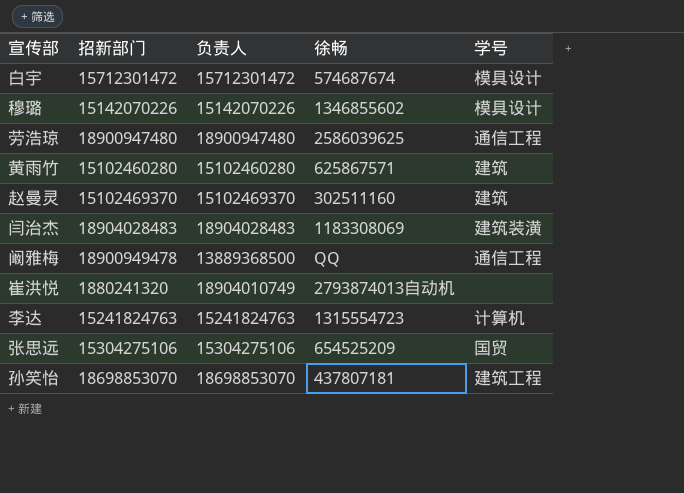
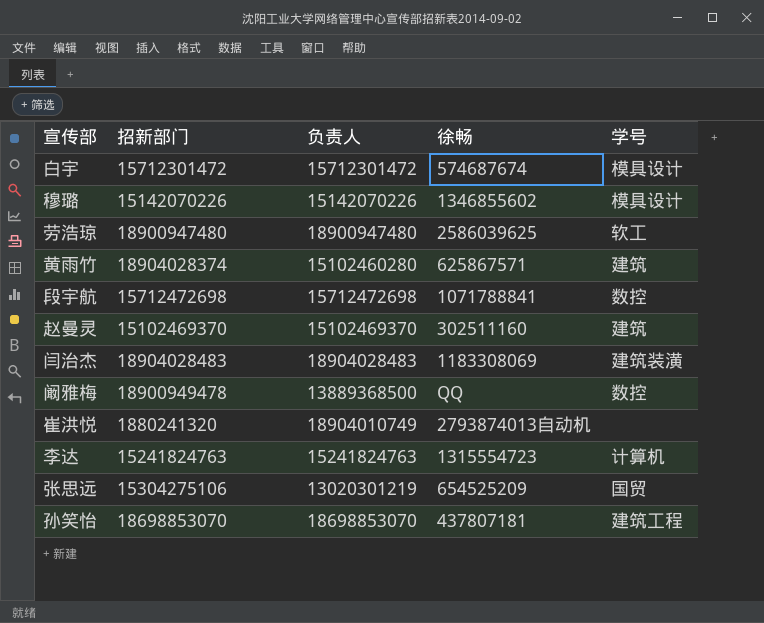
劳浩琼 | 学号: 通信工程 -> 软工
黄雨竹 | 招新部门: 15102460280 -> 18904028374
row 段宇航: none -> 15712472698 | 15712472698 | 1071788841 | 数控
阚雅梅 | 学号: 通信工程 -> 数控
张思远 | 负责人: 15304275106 -> 13020301219

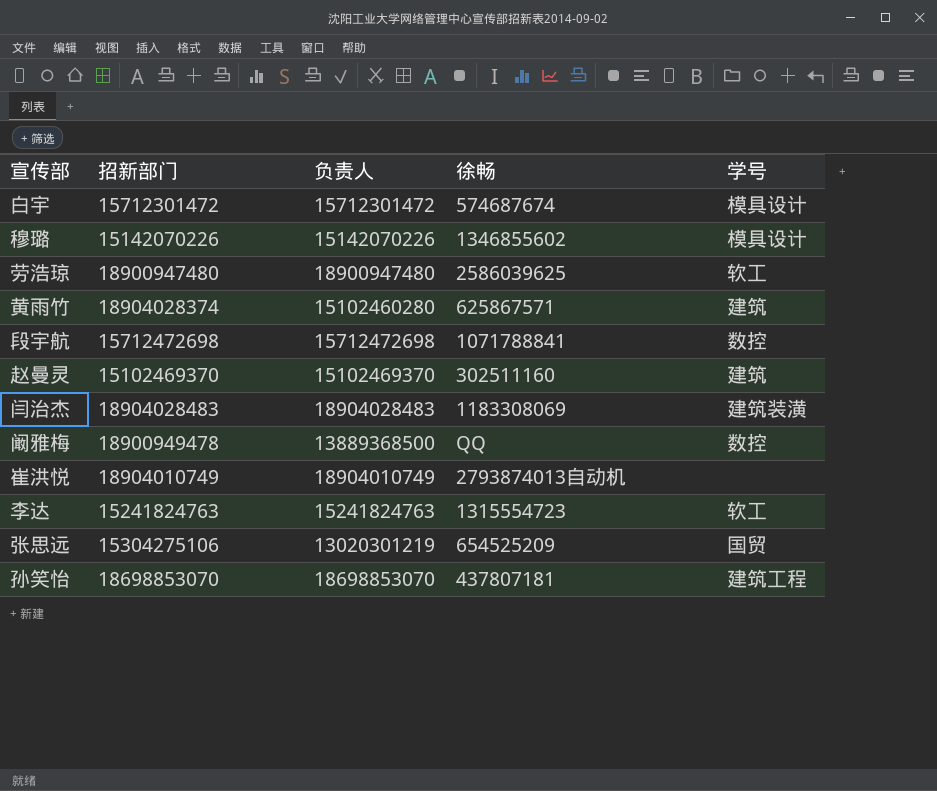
崔洪悦 | 招新部门: 1880241320 -> 18904010749
李达 | 学号: 计算机 -> 软工

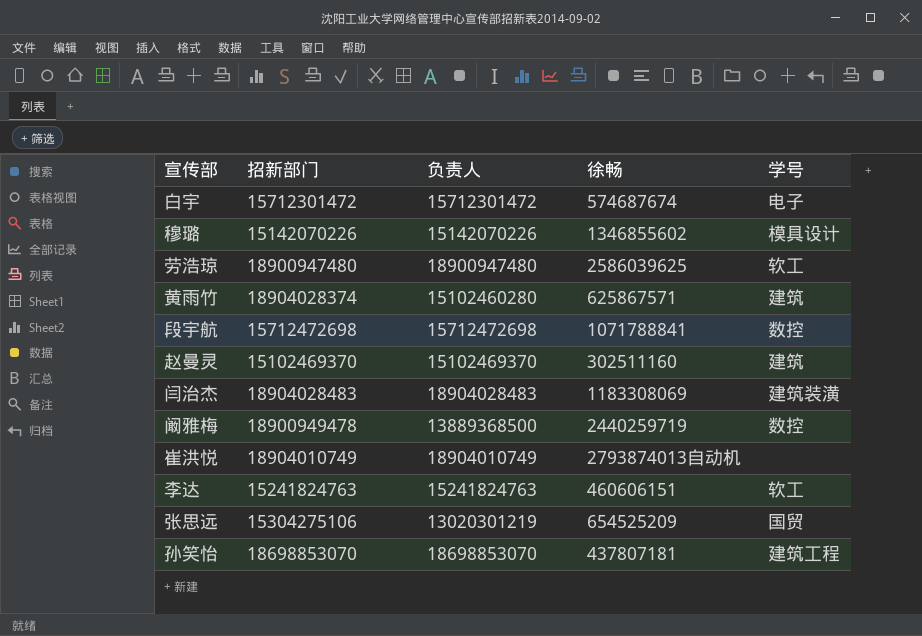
白宇 | 学号: 模具设计 -> 电子
阚雅梅 | 徐畅: QQ -> 2440259719
李达 | 徐畅: 1315554723 -> 460606151

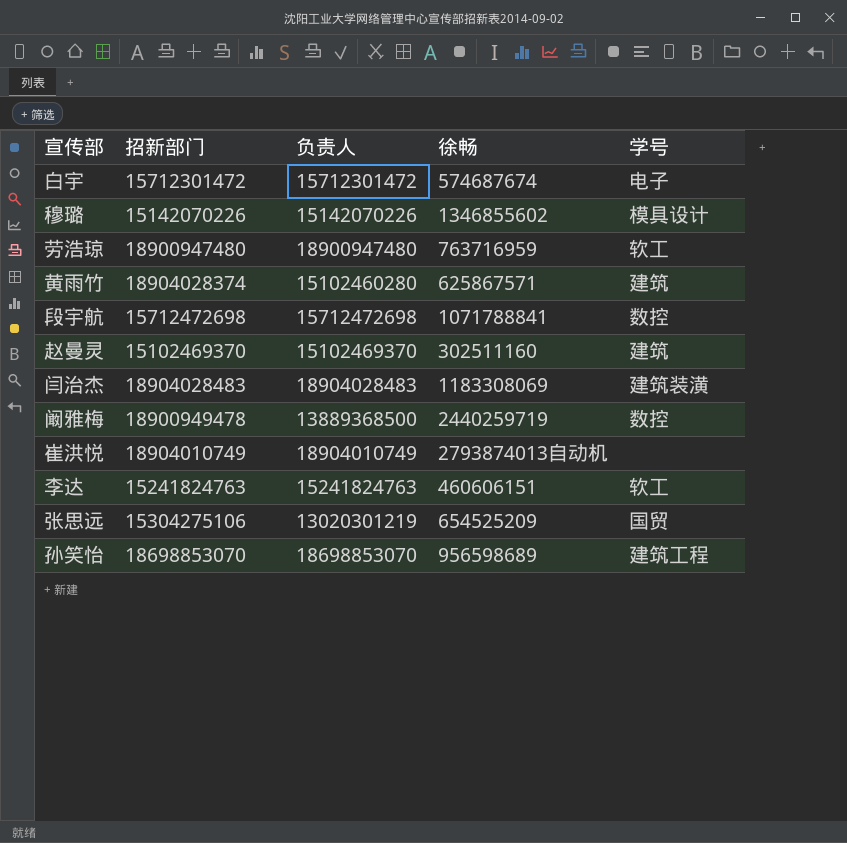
劳浩琼 | 徐畅: 2586039625 -> 763716959
孙笑怡 | 徐畅: 437807181 -> 956598689

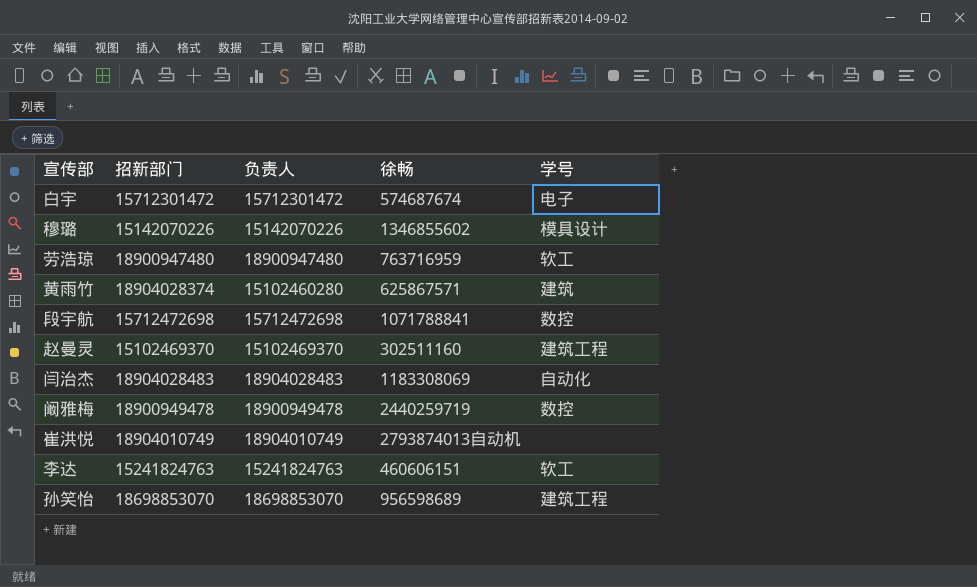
row 张思远: 15304275106 | 13020301219 | 654525209 | 国贸 -> none
赵曼灵 | 学号: 建筑 -> 建筑工程
闫治杰 | 学号: 建筑装潢 -> 自动化
阚雅梅 | 负责人: 13889368500 -> 18900949478

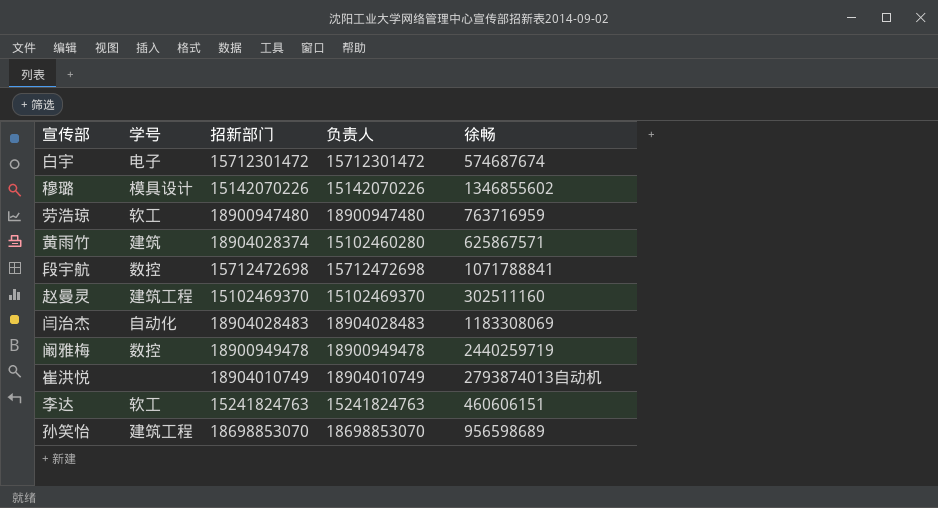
column 学号 | position: 5 -> 2

